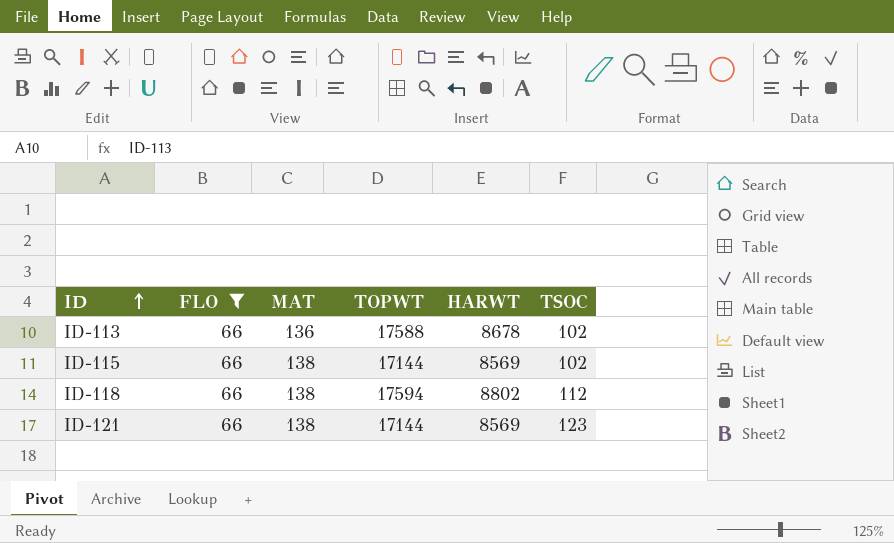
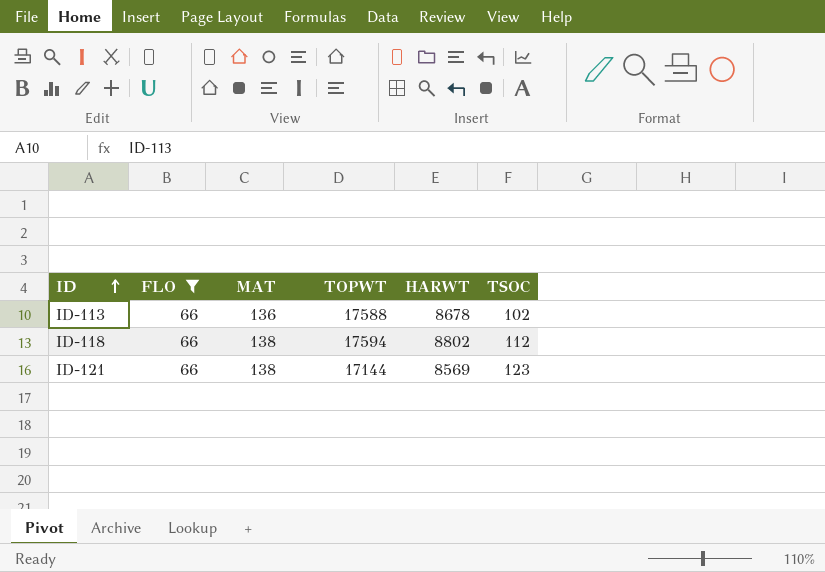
row ID-115: 66 | 138 | 17144 | 8569 | 102 -> none

